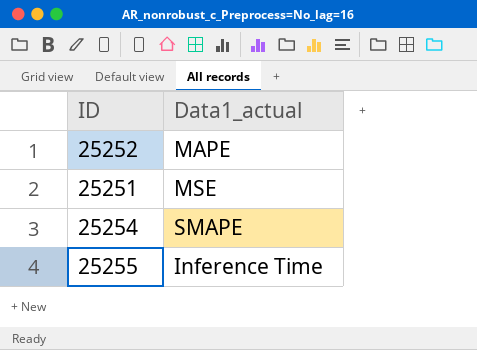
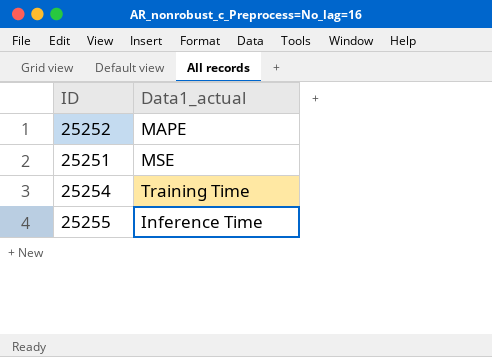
25254 | Data1_actual: SMAPE -> Training Time

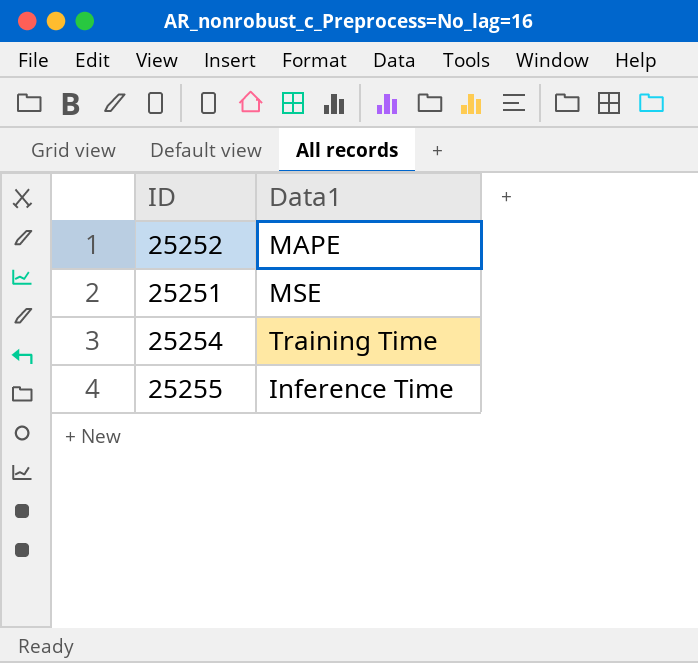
column name: Data1_actual -> Data1

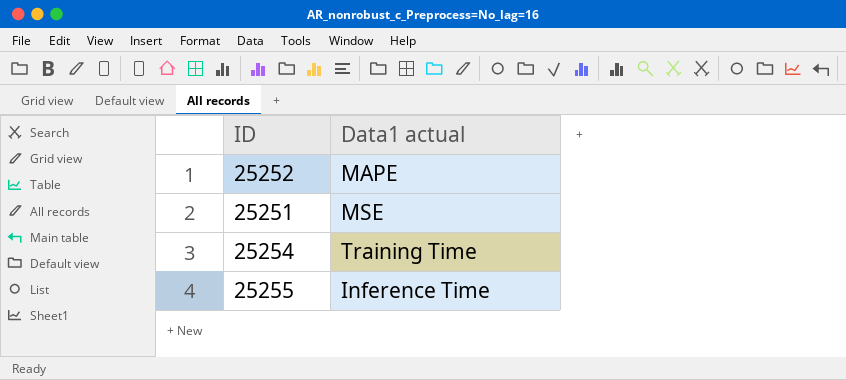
column name: Data1 -> Data1 actual

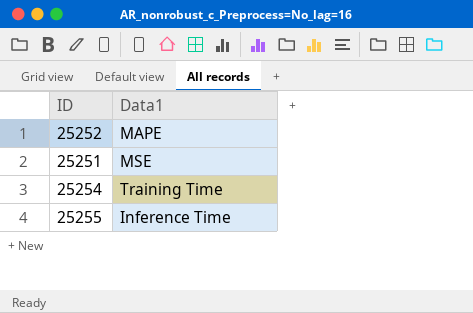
column name: Data1 actual -> Data1

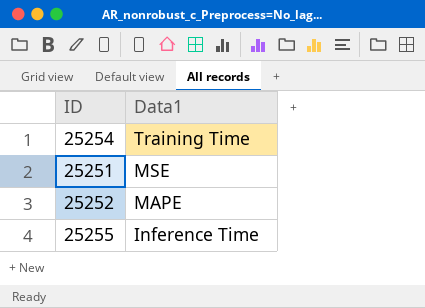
row order: none -> Data1 descending

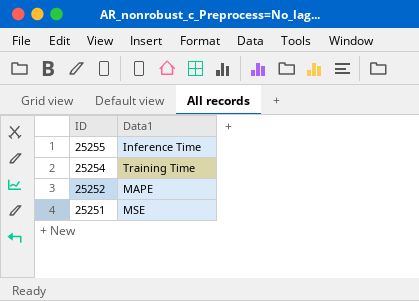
row order: Data1 descending -> ID descending

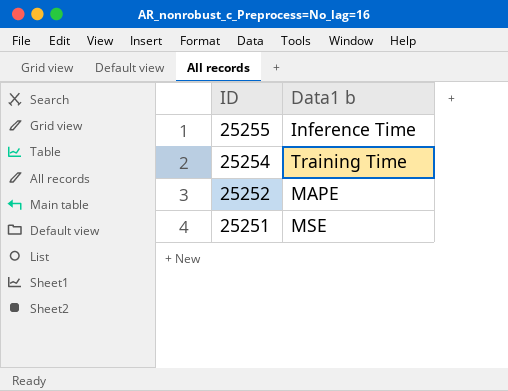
column name: Data1 -> Data1 b

